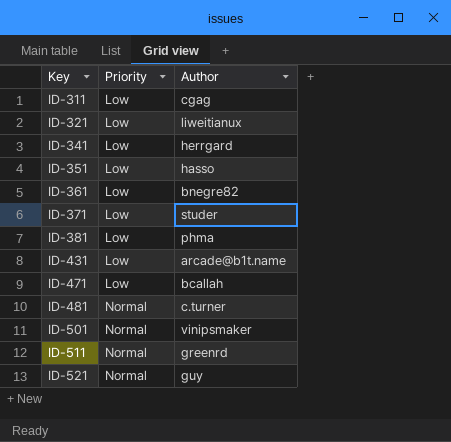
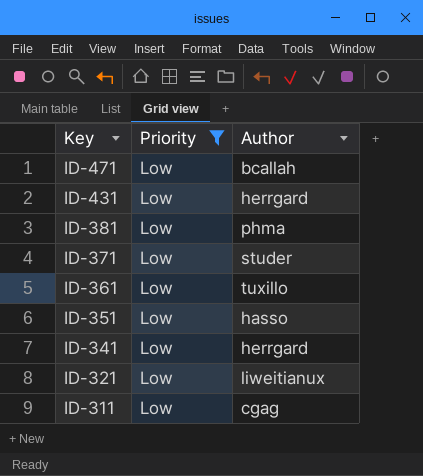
filter: none -> Priority = Low
row order: Key ascending -> Key descending
ID-431 | Author: arcade@b1t.name -> herrgard
ID-361 | Author: bnegre82 -> tuxillo

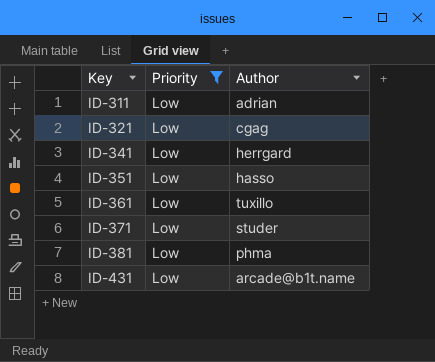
row order: Key descending -> Key ascending
row ID-471: Low | bcallah -> none
ID-311 | Author: cgag -> adrian
ID-321 | Author: liweitianux -> cgag
ID-431 | Author: herrgard -> arcade@b1t.name

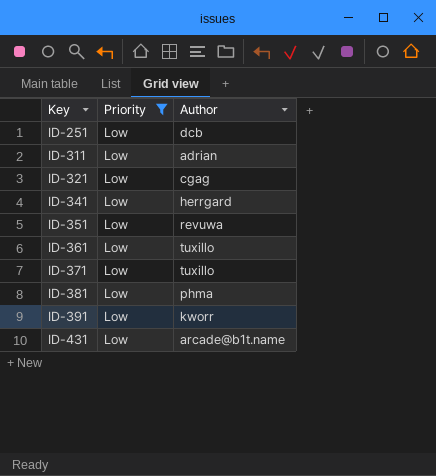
row ID-251: none -> Low | dcb
ID-351 | Author: hasso -> revuwa
ID-371 | Author: studer -> tuxillo
row ID-391: none -> Low | kworr

